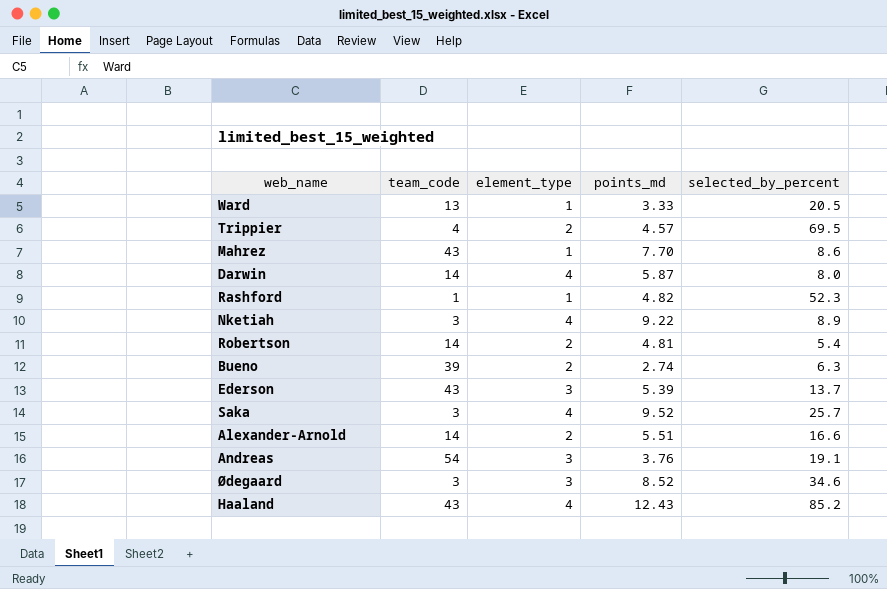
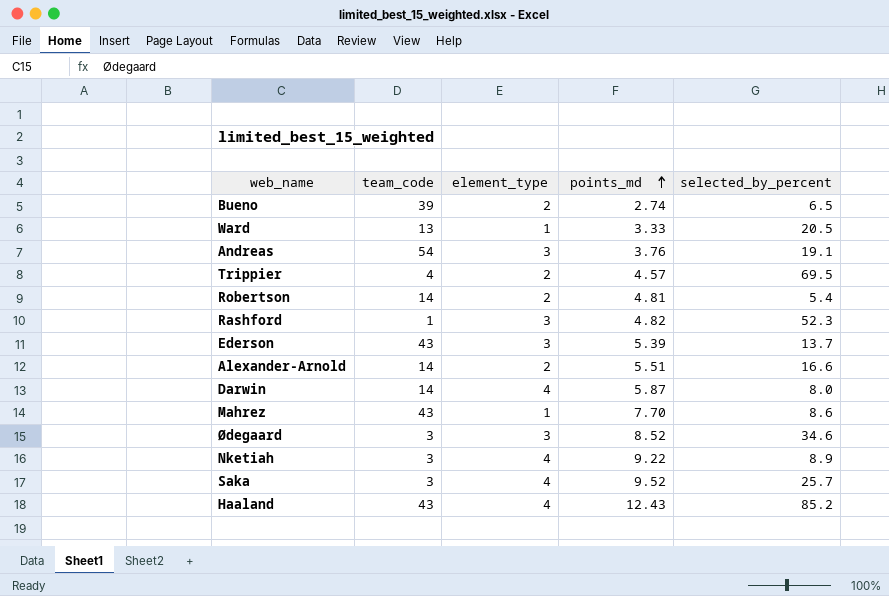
row order: none -> points_md ascending
Bueno | selected_by_percent: 6.3 -> 6.5
Rashford | element_type: 1 -> 3

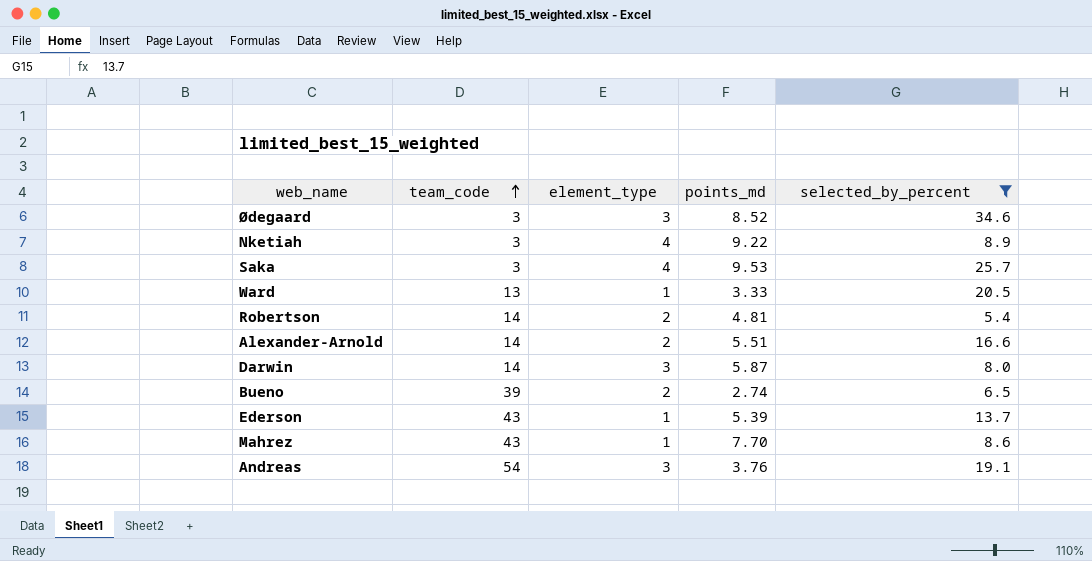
filter: none -> selected_by_percent <= 34.6
row order: points_md ascending -> team_code ascending
Saka | points_md: 9.52 -> 9.53
Darwin | element_type: 4 -> 3
Ederson | element_type: 3 -> 1

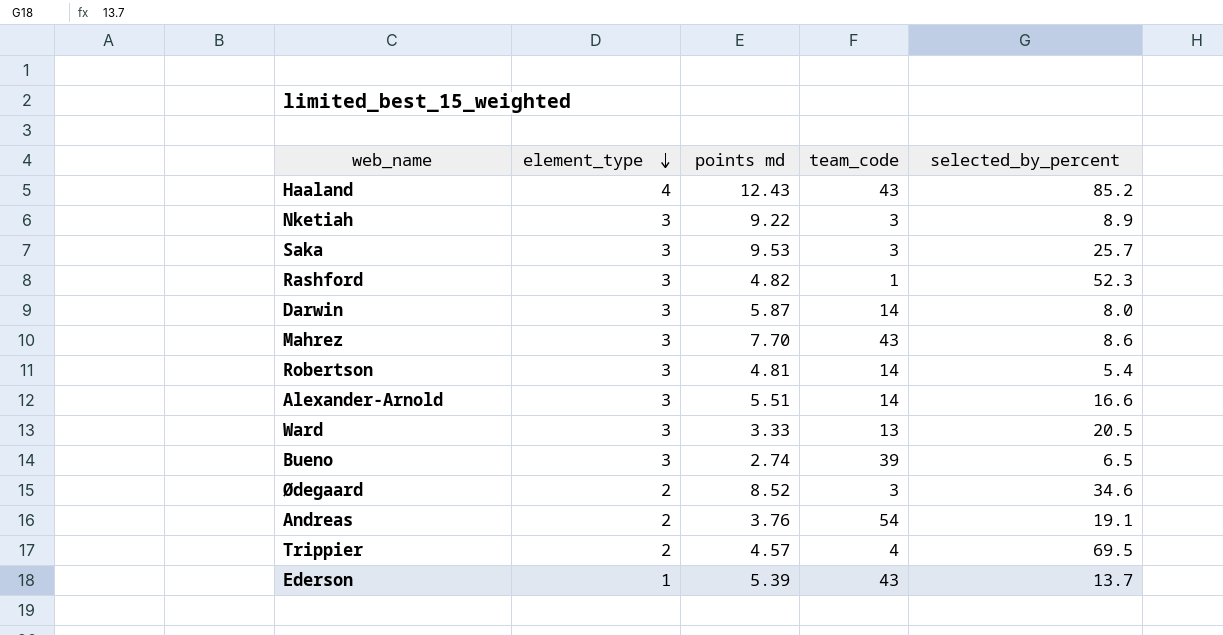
filter: selected_by_percent <= 34.6 -> none
row order: team_code ascending -> element_type descending
column name: points_md -> points md
column team_code | position: 2 -> 4
Nketiah | element_type: 4 -> 3
Saka | element_type: 4 -> 3
Mahrez | element_type: 1 -> 3
Robertson | element_type: 2 -> 3
Alexander-Arnold | element_type: 2 -> 3
Ward | element_type: 1 -> 3
Bueno | element_type: 2 -> 3
Ødegaard | element_type: 3 -> 2
Andreas | element_type: 3 -> 2

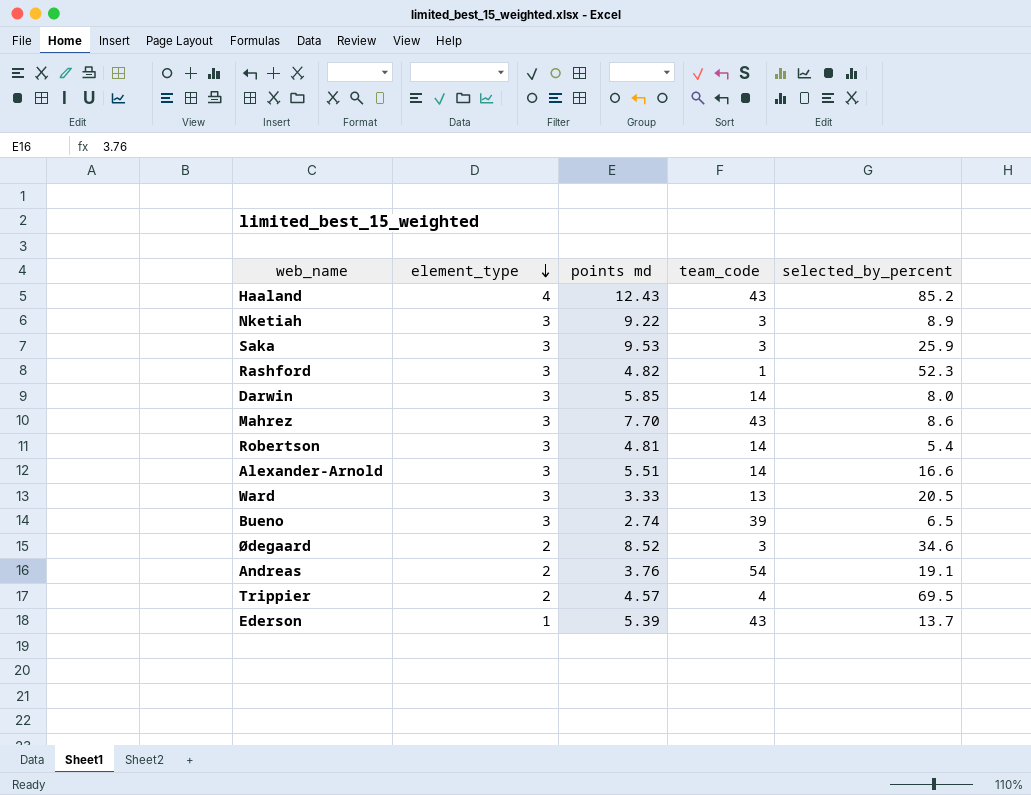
Saka | selected_by_percent: 25.7 -> 25.9
Darwin | points md: 5.87 -> 5.85

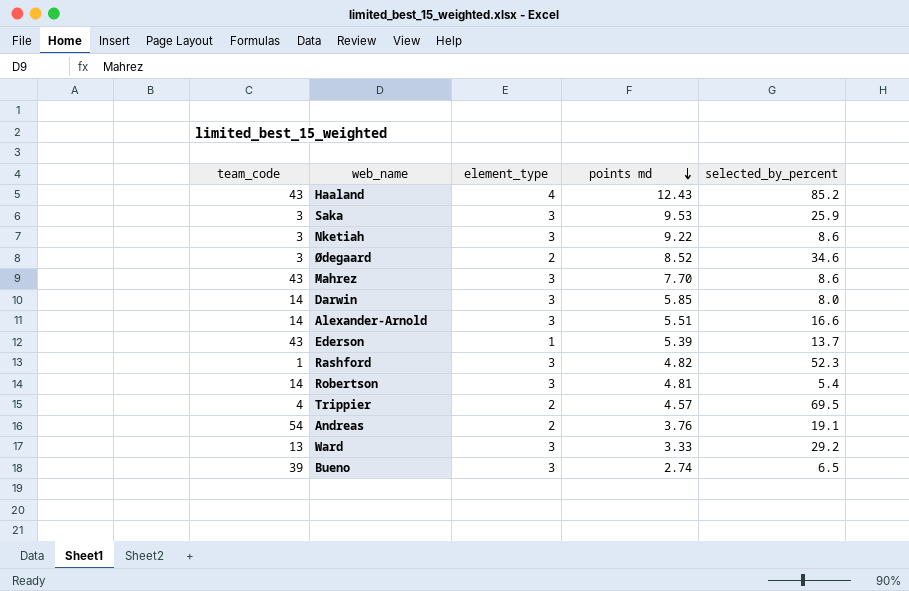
row order: element_type descending -> points md descending
column team_code | position: 4 -> 1
Nketiah | selected_by_percent: 8.9 -> 8.6
Ward | selected_by_percent: 20.5 -> 29.2

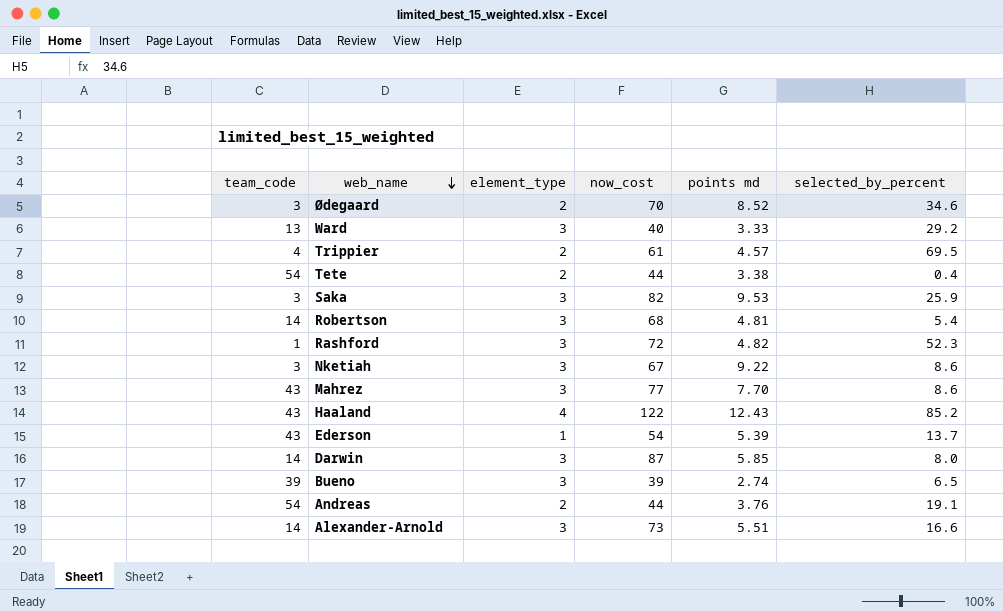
row order: points md descending -> web_name descending
column now_cost | position: none -> 4
row Tete: none -> 54 | 2 | 44 | 3.38 | 0.4

